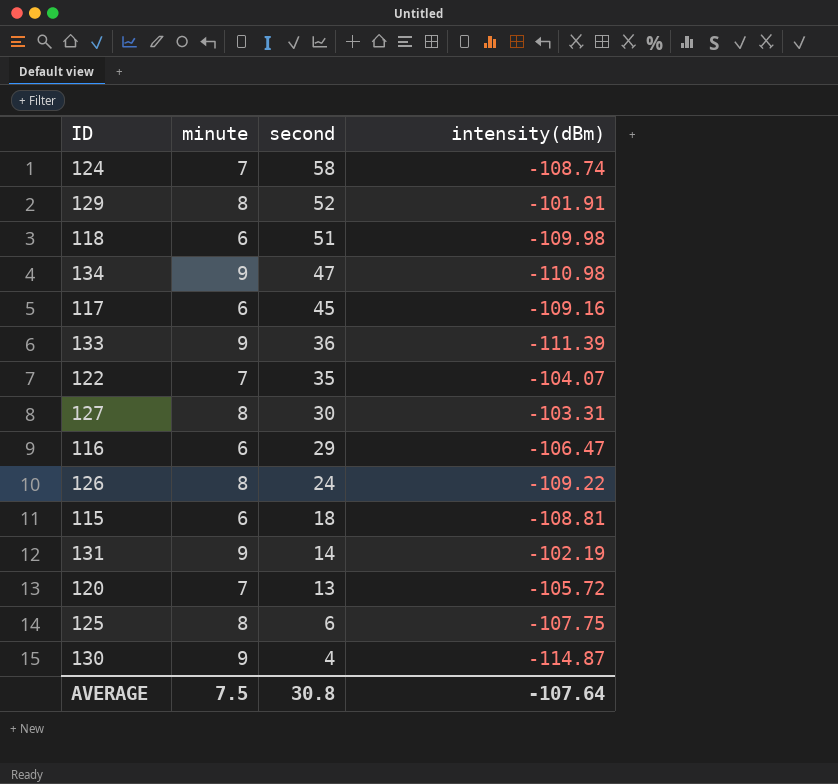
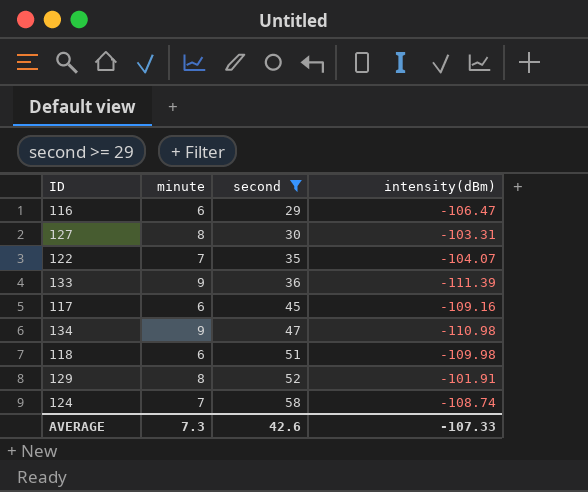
filter: none -> second >= 29
row order: second descending -> second ascending
AVERAGE | minute: 7.5 -> 7.3
AVERAGE | second: 30.8 -> 42.6
AVERAGE | intensity(dBm): -107.64 -> -107.33

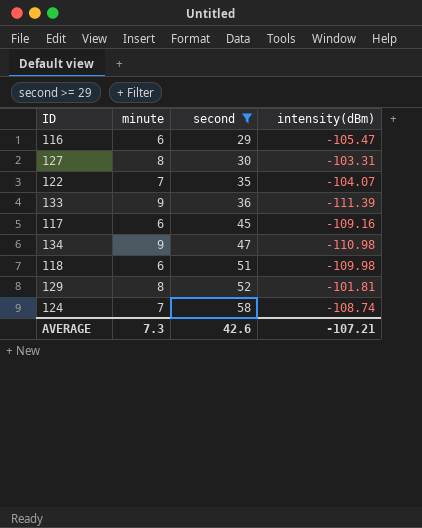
116 | intensity(dBm): -106.47 -> -105.47
129 | intensity(dBm): -101.91 -> -101.81
AVERAGE | intensity(dBm): -107.33 -> -107.21

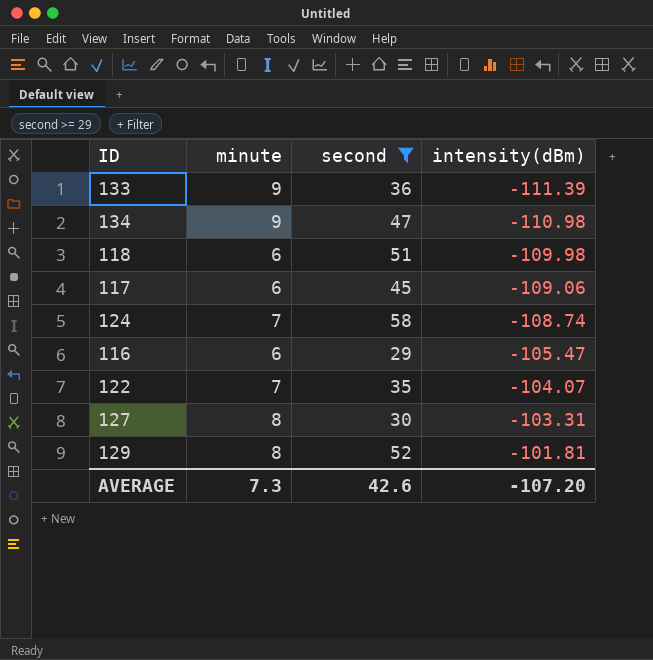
row order: second ascending -> intensity(dBm) ascending
117 | intensity(dBm): -109.16 -> -109.06
AVERAGE | intensity(dBm): -107.21 -> -107.20

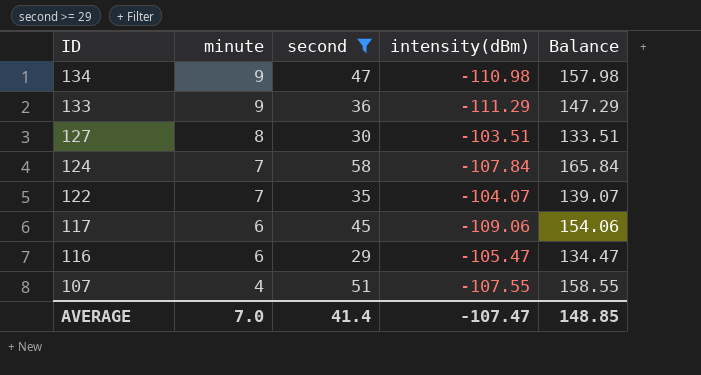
row order: intensity(dBm) ascending -> ID descending
column Balance | formula: none -> [second] - [intensity(dBm)]
row 118: 6 | 51 | -109.98 -> none
row 129: 8 | 52 | -101.81 -> none
133 | intensity(dBm): -111.39 -> -111.29
127 | intensity(dBm): -103.31 -> -103.51
124 | intensity(dBm): -108.74 -> -107.84
row 107: none -> 4 | 51 | -107.55 | 158.55
AVERAGE | minute: 7.3 -> 7.0
AVERAGE | second: 42.6 -> 41.4
AVERAGE | intensity(dBm): -107.20 -> -107.47

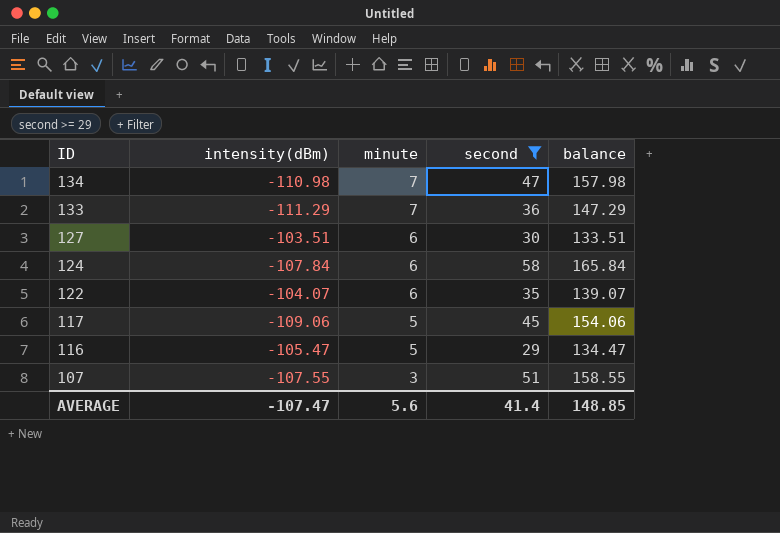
column intensity(dBm) | position: 4 -> 2
column name: Balance -> balance
134 | minute: 9 -> 7
133 | minute: 9 -> 7
127 | minute: 8 -> 6
124 | minute: 7 -> 6
122 | minute: 7 -> 6
117 | minute: 6 -> 5
116 | minute: 6 -> 5
107 | minute: 4 -> 3
AVERAGE | minute: 7.0 -> 5.6

